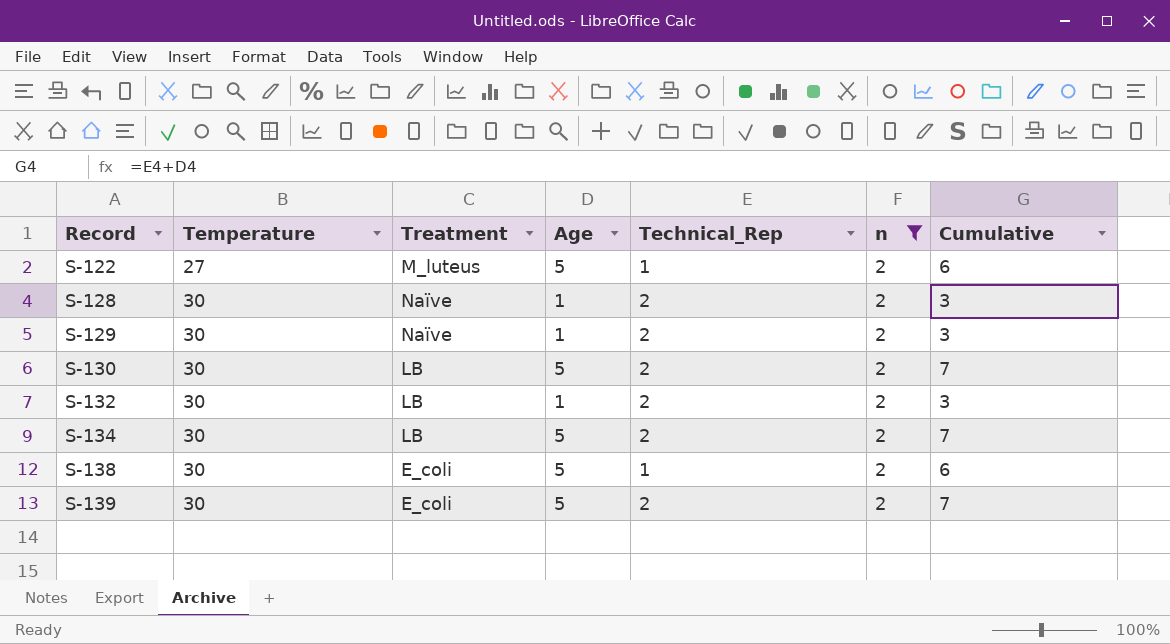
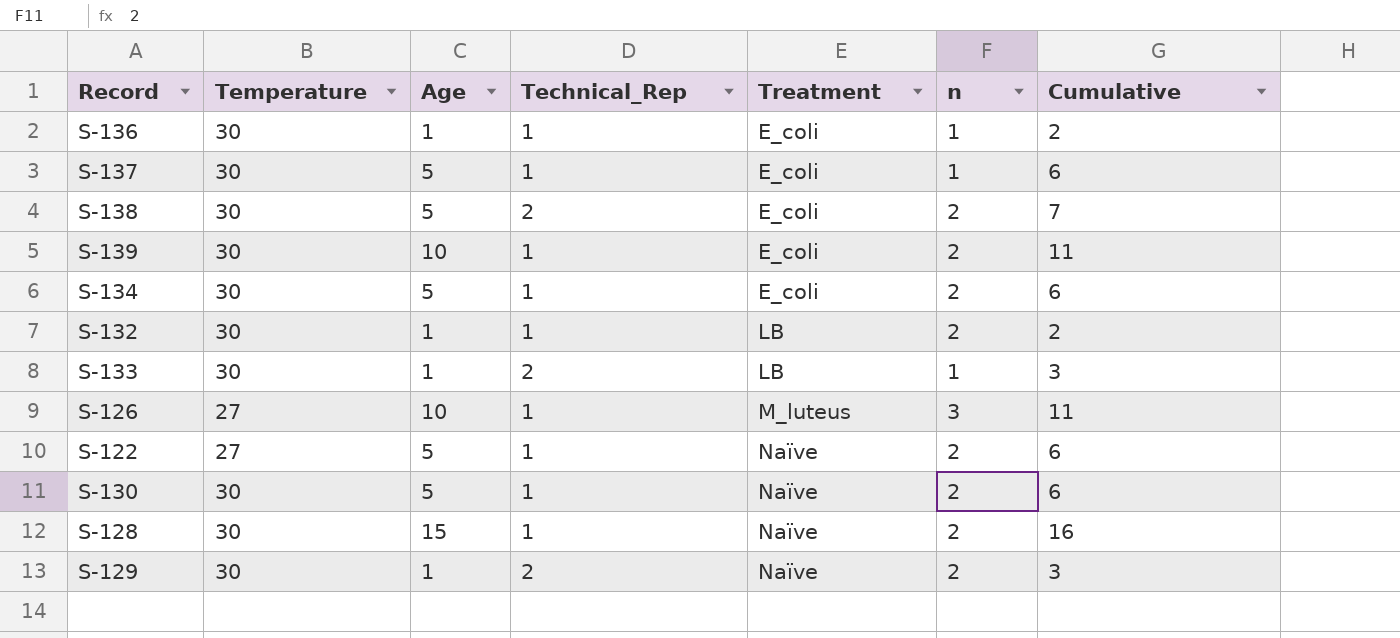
filter: n = 2 -> none
row order: Record ascending -> Treatment ascending
column Treatment | position: 3 -> 5
S-138 | Technical_Rep: 1 -> 2
S-138 | Cumulative: 6 -> 7
S-139 | Age: 5 -> 10
S-139 | Technical_Rep: 2 -> 1
S-139 | Cumulative: 7 -> 11
S-134 | Technical_Rep: 2 -> 1
S-134 | Treatment: LB -> E_coli
S-134 | Cumulative: 7 -> 6
S-132 | Technical_Rep: 2 -> 1
S-132 | Cumulative: 3 -> 2
S-122 | Treatment: M_luteus -> Naïve
S-130 | Technical_Rep: 2 -> 1
S-130 | Treatment: LB -> Naïve
S-130 | Cumulative: 7 -> 6
S-128 | Age: 1 -> 15
S-128 | Technical_Rep: 2 -> 1
S-128 | Cumulative: 3 -> 16

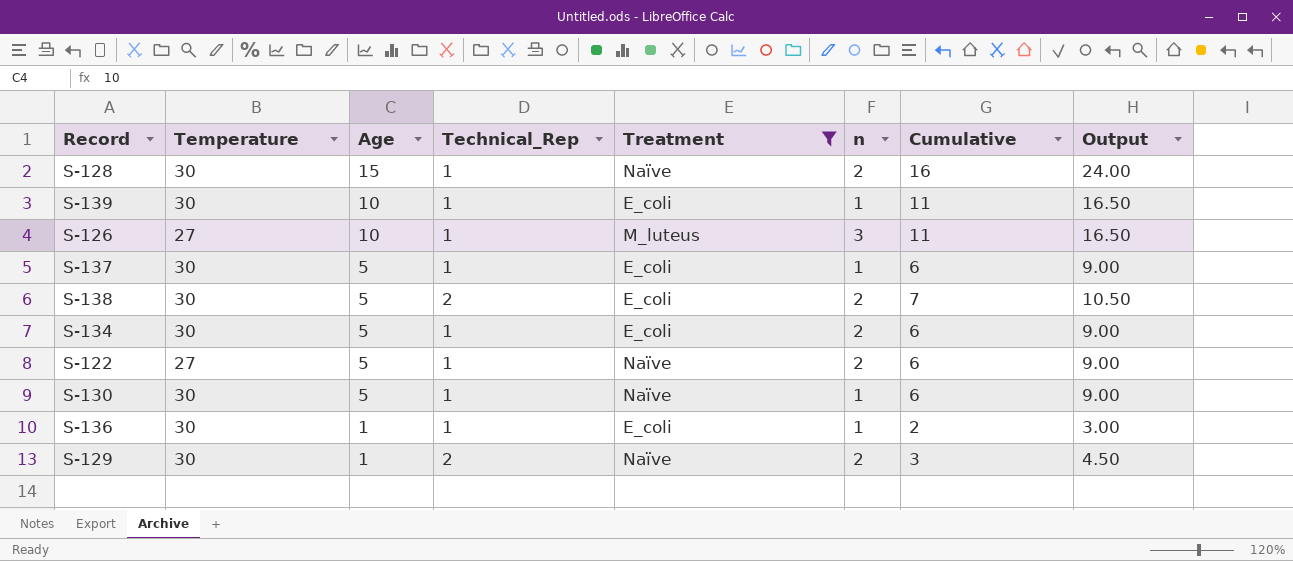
filter: none -> Treatment != LB
row order: Treatment ascending -> Age descending
column Output | formula: none -> [Cumulative] * 1.5
S-139 | n: 2 -> 1
S-130 | n: 2 -> 1

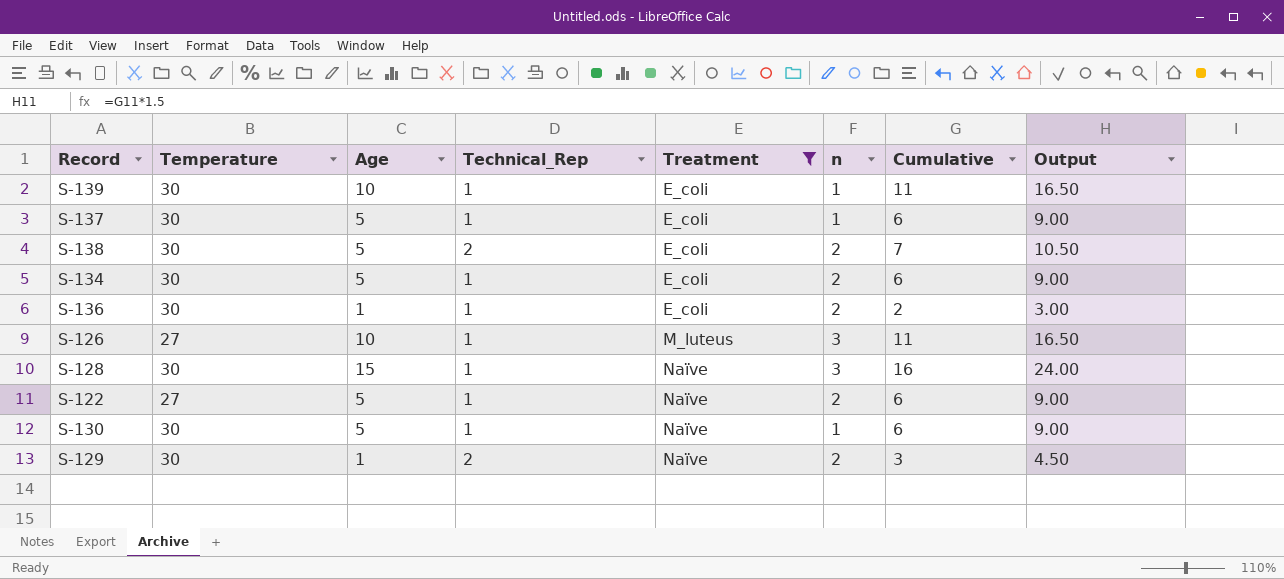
row order: Age descending -> Treatment ascending
S-136 | n: 1 -> 2
S-128 | n: 2 -> 3

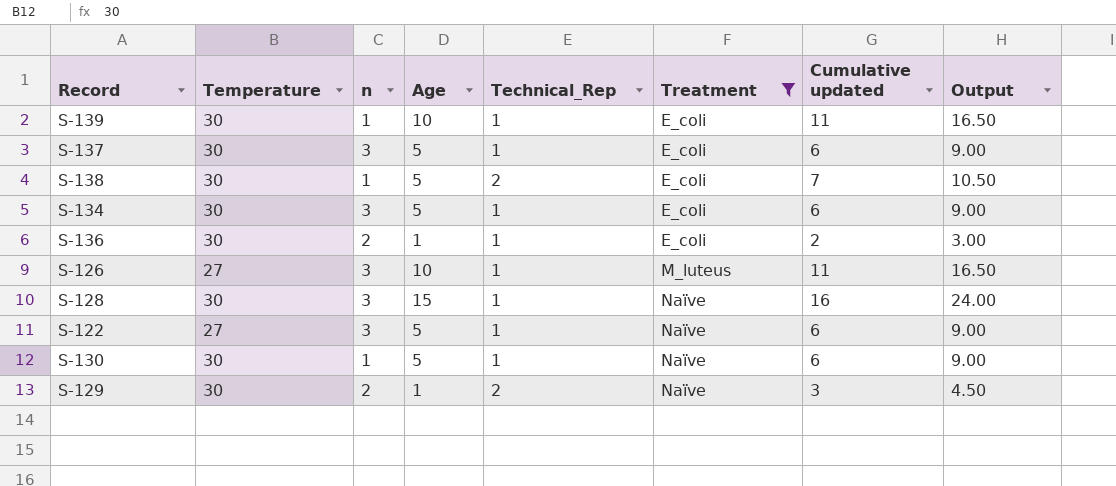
column n | position: 6 -> 3
column name: Cumulative -> Cumulative updated
S-137 | n: 1 -> 3
S-138 | n: 2 -> 1
S-134 | n: 2 -> 3
S-122 | n: 2 -> 3

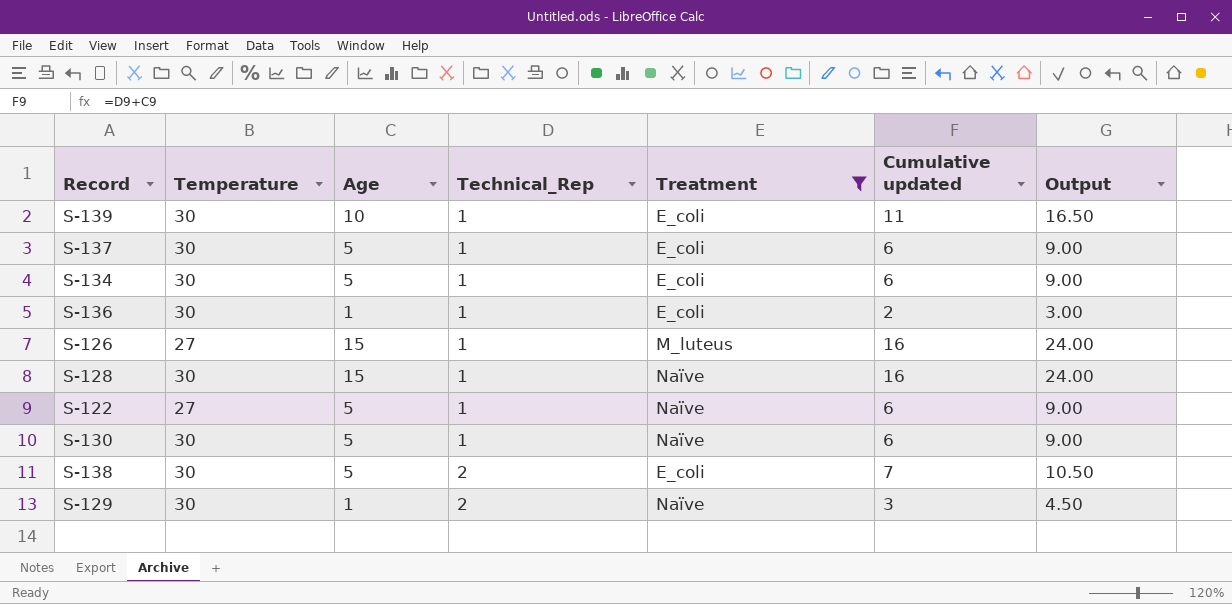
row order: Treatment ascending -> Technical_Rep ascending
column n | position: 3 -> none
S-126 | Age: 10 -> 15
S-126 | Cumulative updated: 11 -> 16
S-126 | Output: 16.50 -> 24.00

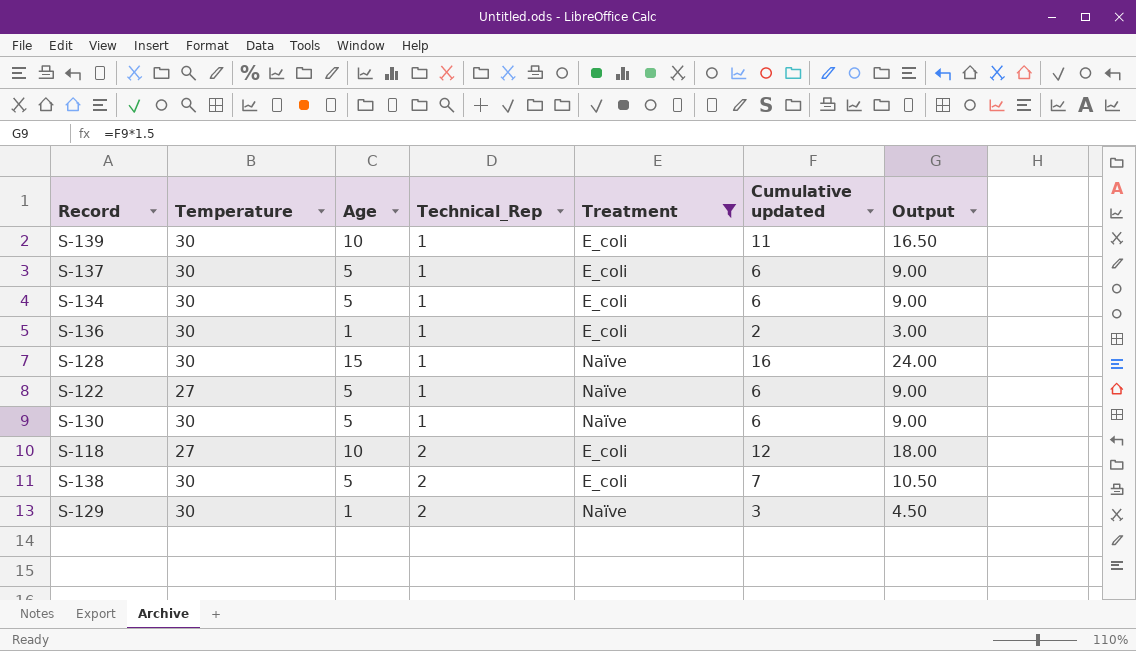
row S-126: 27 | 15 | 1 | M_luteus | 16 | 24.00 -> none
row S-118: none -> 27 | 10 | 2 | E_coli | 12 | 18.00

